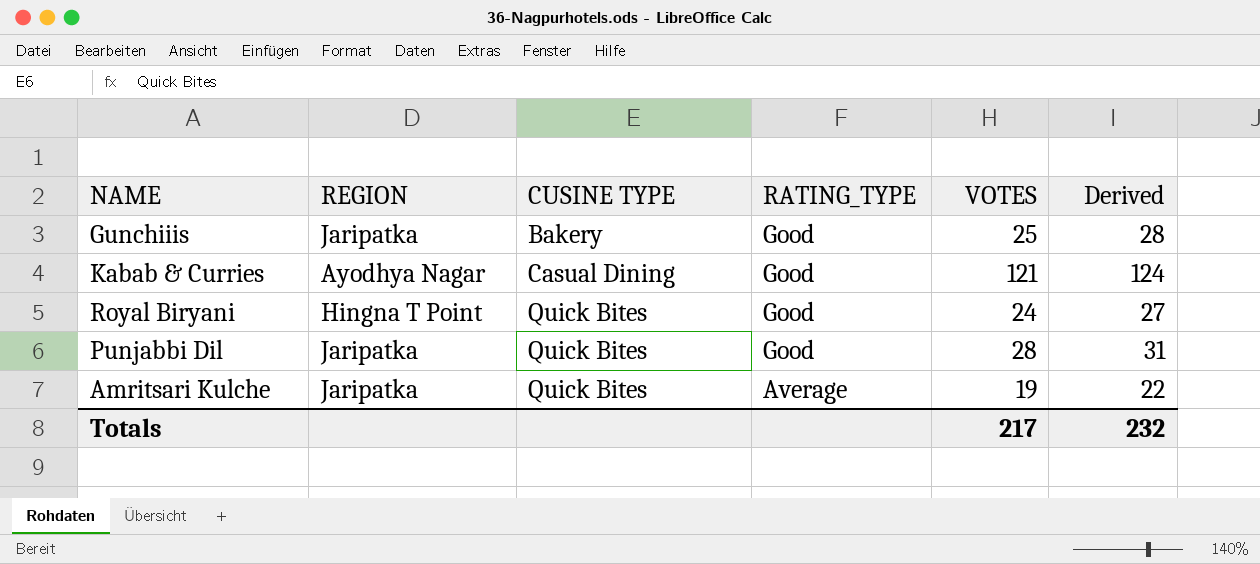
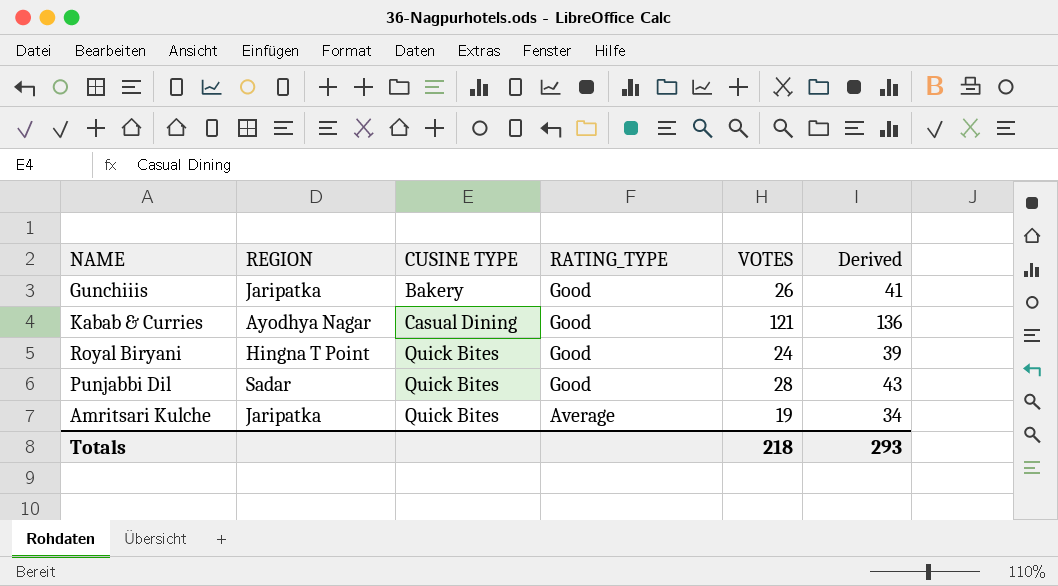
column Derived | formula: [VOTES] + 3 -> [VOTES] + 15
Gunchiiis | VOTES: 25 -> 26
Punjabbi Dil | REGION: Jaripatka -> Sadar
Totals | VOTES: 217 -> 218
Totals | Derived: 232 -> 293

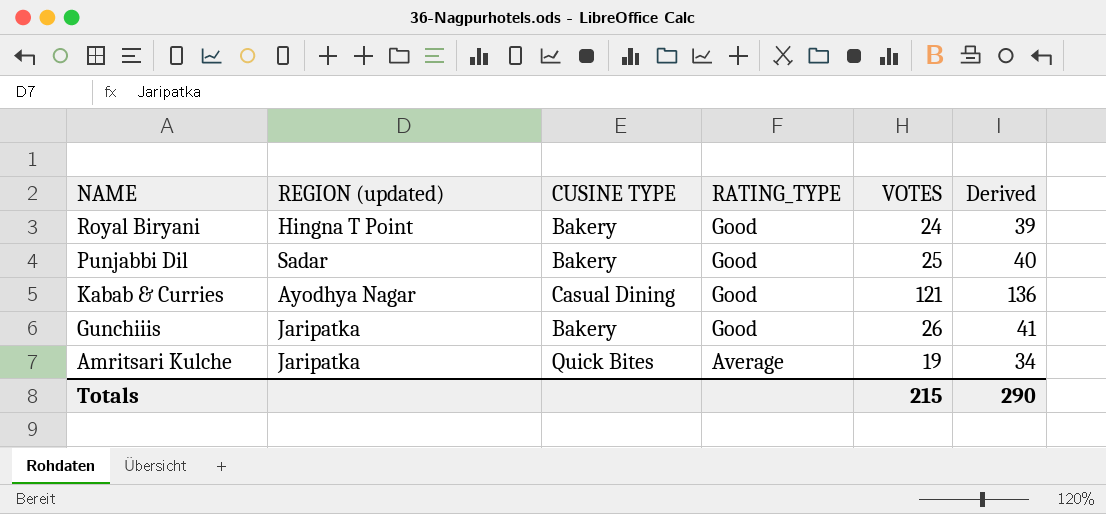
row order: CUSINE TYPE ascending -> NAME descending
column name: REGION -> REGION (updated)
Royal Biryani | CUSINE TYPE: Quick Bites -> Bakery
Punjabbi Dil | CUSINE TYPE: Quick Bites -> Bakery
Punjabbi Dil | VOTES: 28 -> 25
Punjabbi Dil | Derived: 43 -> 40
Totals | VOTES: 218 -> 215
Totals | Derived: 293 -> 290

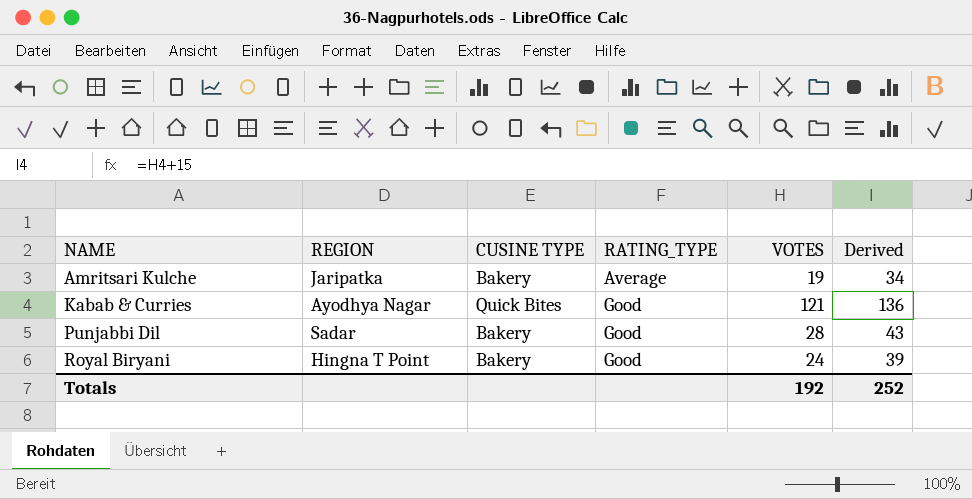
row order: NAME descending -> NAME ascending
column name: REGION (updated) -> REGION
row Gunchiiis: Jaripatka | Bakery | Good | 26 | 41 -> none
Amritsari Kulche | CUSINE TYPE: Quick Bites -> Bakery
Kabab & Curries | CUSINE TYPE: Casual Dining -> Quick Bites
Punjabbi Dil | VOTES: 25 -> 28
Punjabbi Dil | Derived: 40 -> 43
Totals | VOTES: 215 -> 192
Totals | Derived: 290 -> 252

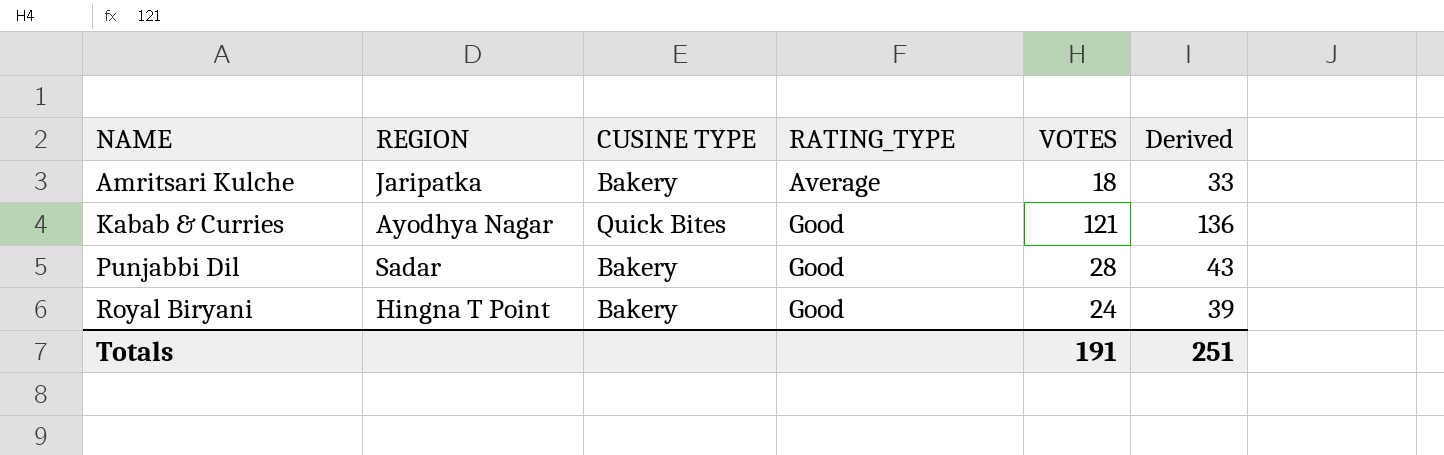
Amritsari Kulche | VOTES: 19 -> 18
Amritsari Kulche | Derived: 34 -> 33
Totals | VOTES: 192 -> 191
Totals | Derived: 252 -> 251

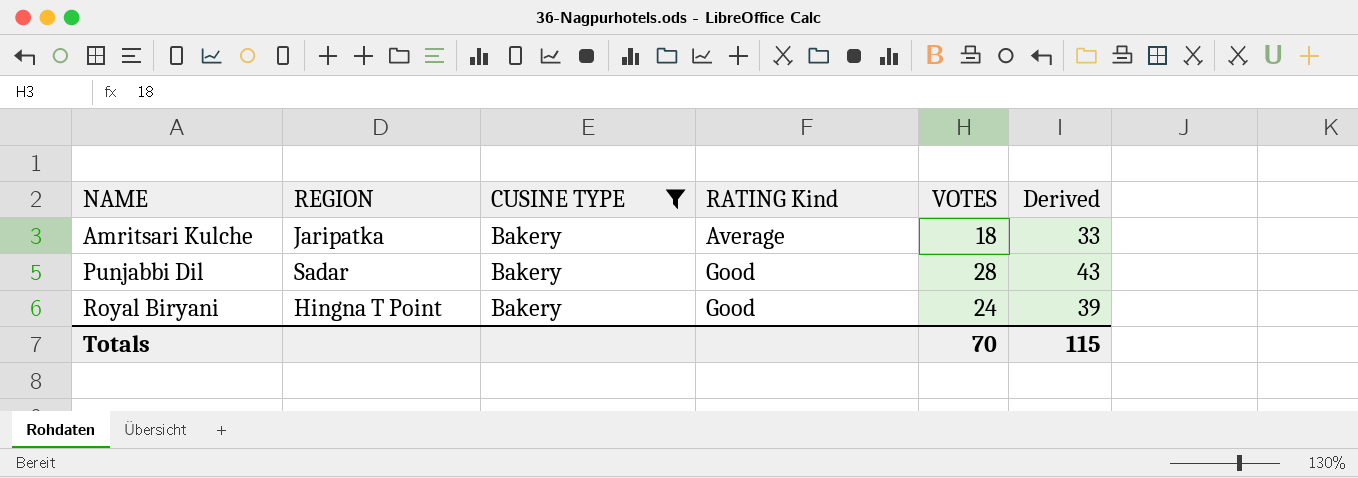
filter: none -> CUSINE TYPE = Bakery
column name: RATING_TYPE -> RATING Kind
Totals | VOTES: 191 -> 70
Totals | Derived: 251 -> 115

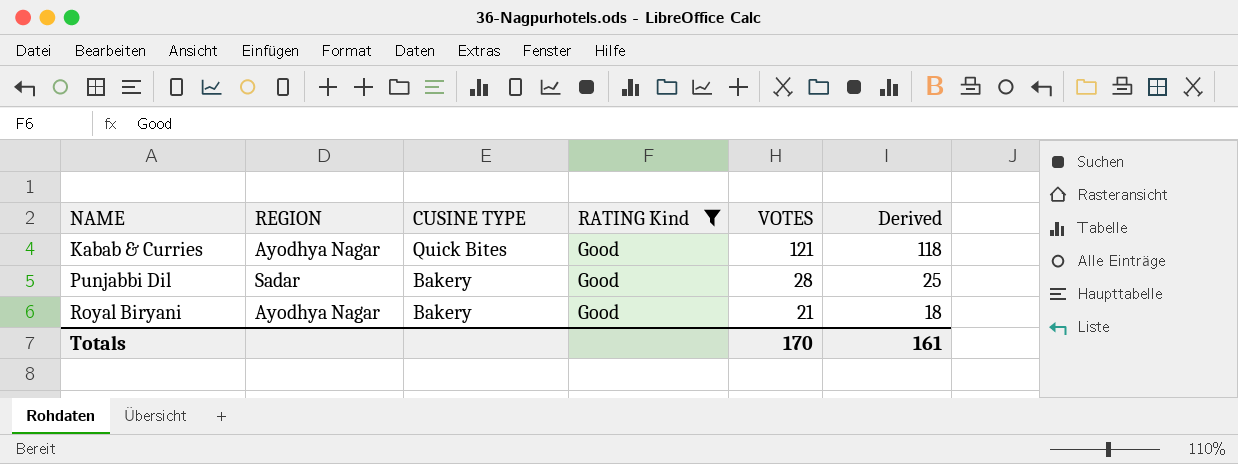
filter: CUSINE TYPE = Bakery -> RATING Kind = Good
column Derived | formula: [VOTES] + 15 -> [VOTES] - 3
Royal Biryani | REGION: Hingna T Point -> Ayodhya Nagar
Royal Biryani | VOTES: 24 -> 21
Totals | VOTES: 70 -> 170
Totals | Derived: 115 -> 161

